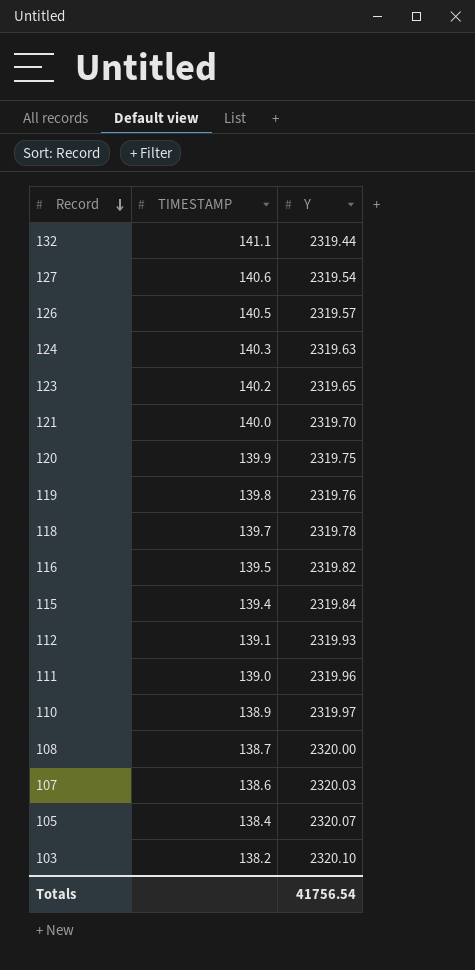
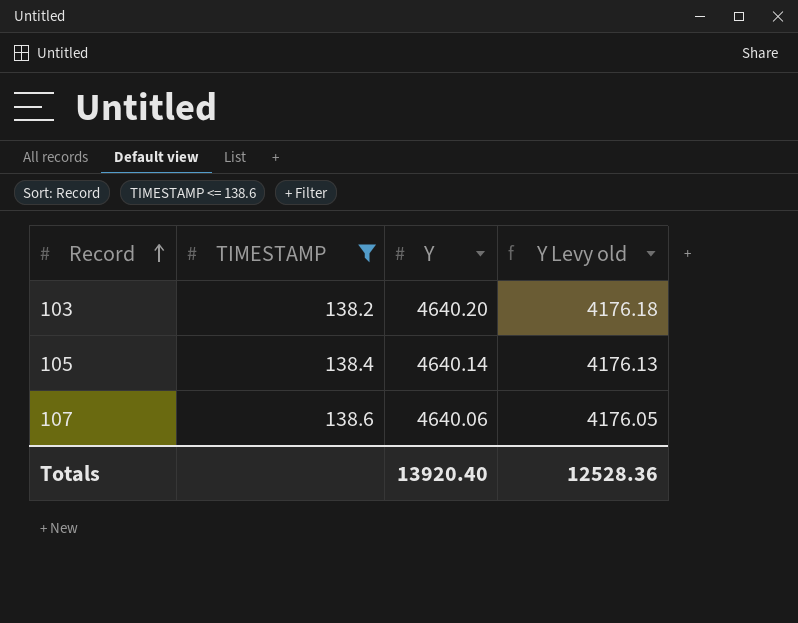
filter: none -> TIMESTAMP <= 138.6
row order: Record descending -> Record ascending
column Y Levy old | formula: none -> [Y] * 0.9
103 | Y: 2320.10 -> 4640.20
105 | Y: 2320.07 -> 4640.14
107 | Y: 2320.03 -> 4640.06
Totals | Y: 41756.54 -> 13920.40

